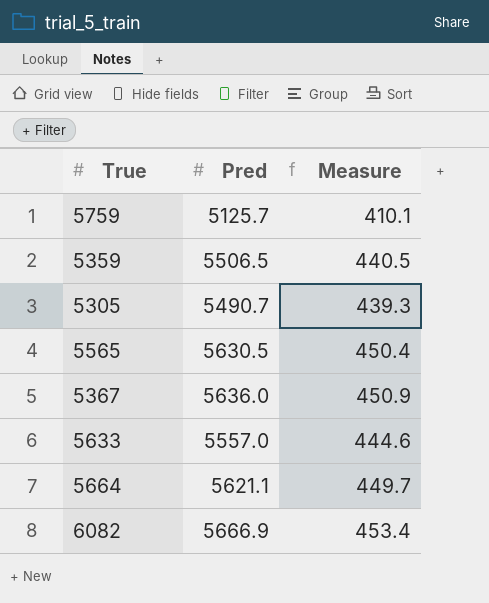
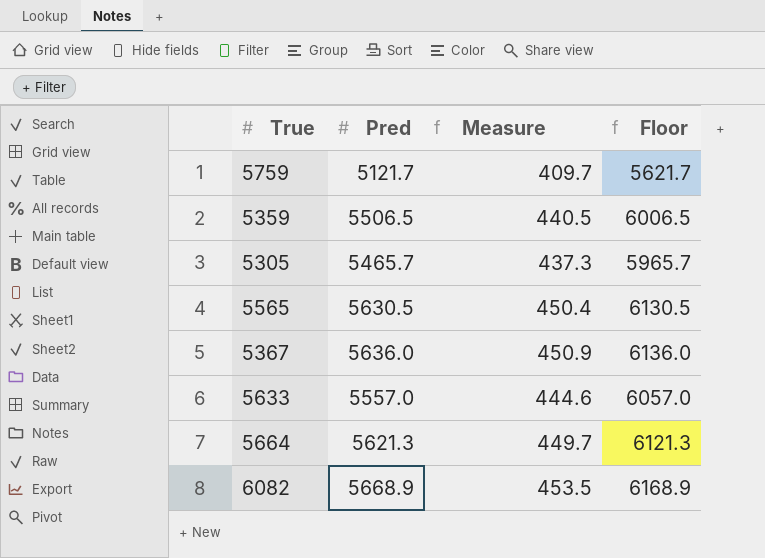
column Floor | formula: none -> [Pred] + 500
5759 | Pred: 5125.7 -> 5121.7
5759 | Measure: 410.1 -> 409.7
5305 | Pred: 5490.7 -> 5465.7
5305 | Measure: 439.3 -> 437.3
5664 | Pred: 5621.1 -> 5621.3
6082 | Pred: 5666.9 -> 5668.9
6082 | Measure: 453.4 -> 453.5

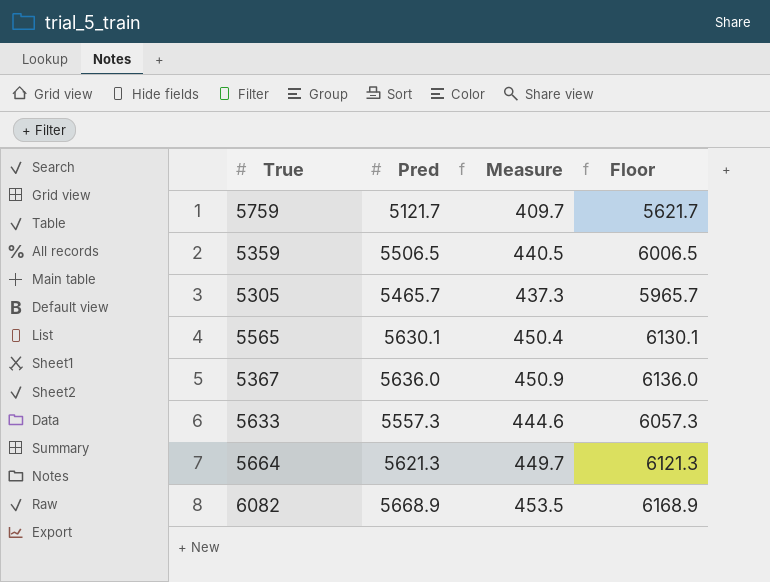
5565 | Pred: 5630.5 -> 5630.1
5565 | Floor: 6130.5 -> 6130.1
5633 | Pred: 5557.0 -> 5557.3
5633 | Floor: 6057.0 -> 6057.3

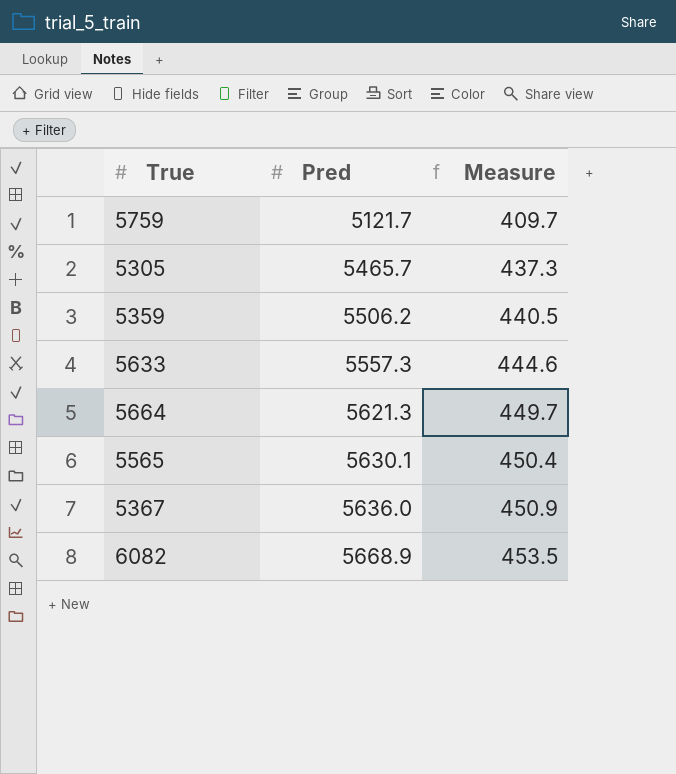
row order: none -> Pred ascending
column Floor | formula: [Pred] + 500 -> none
5359 | Pred: 5506.5 -> 5506.2

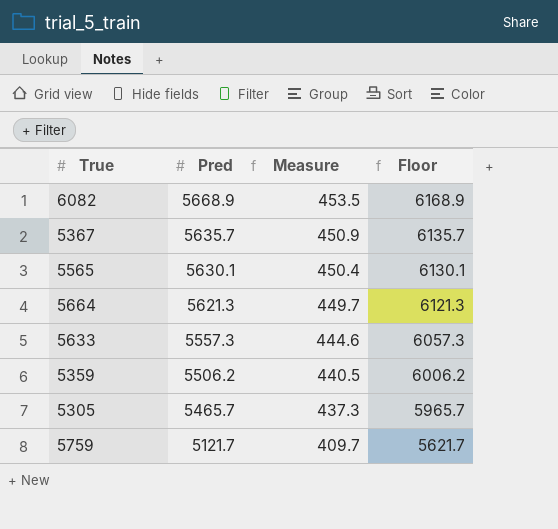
row order: Pred ascending -> Pred descending
column Floor | formula: none -> [Pred] + 500
5367 | Pred: 5636.0 -> 5635.7

